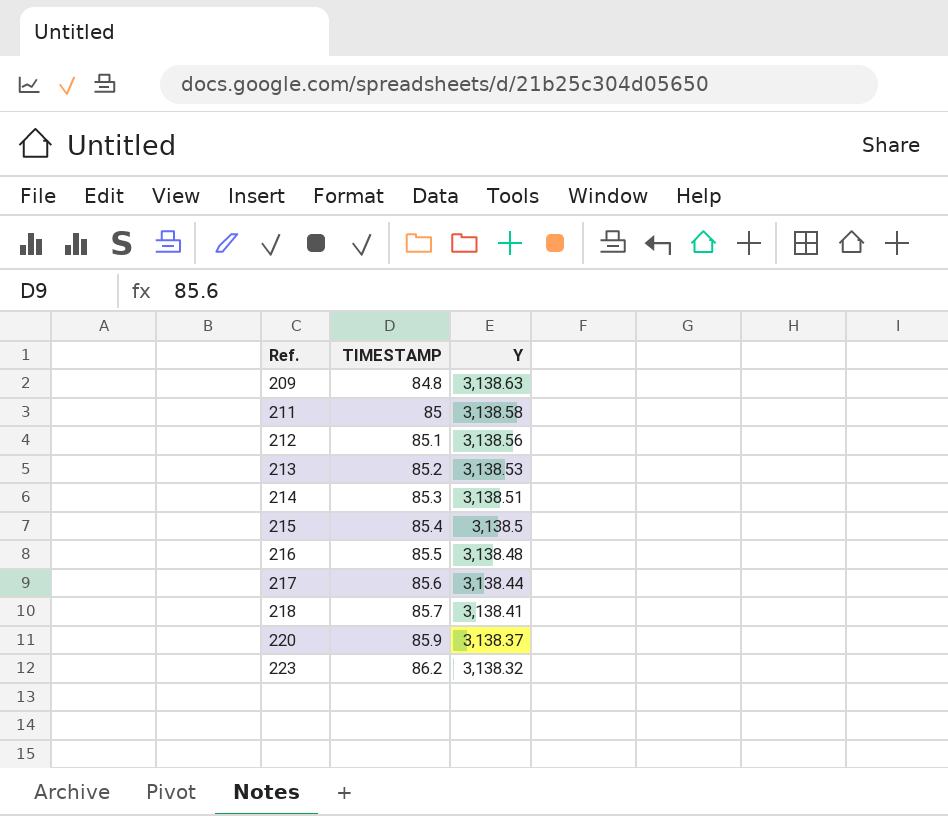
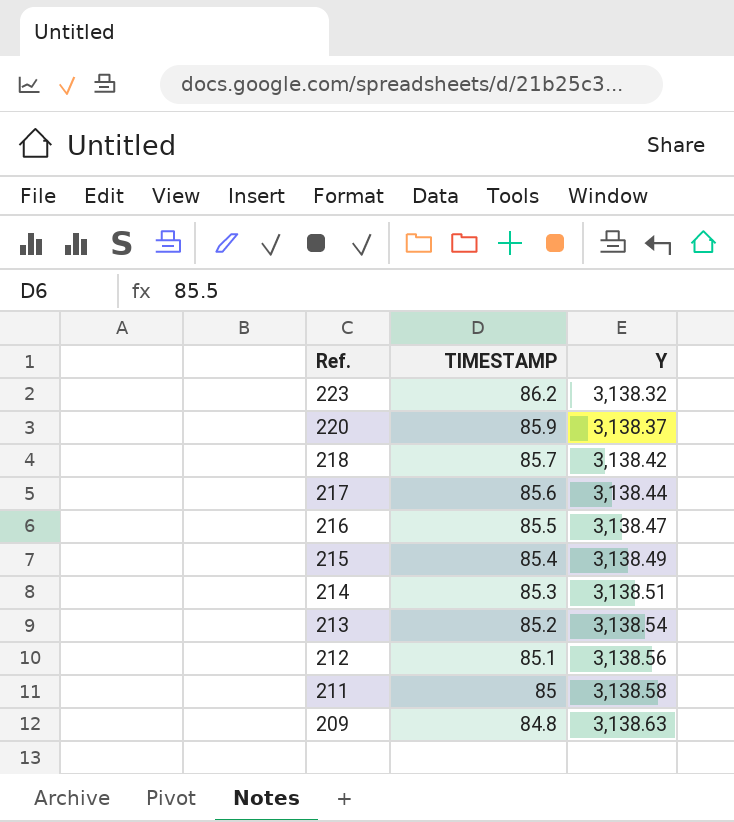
row order: Ref. ascending -> Ref. descending
218 | Y: 3,138.41 -> 3,138.42
216 | Y: 3,138.48 -> 3,138.47
215 | Y: 3,138.5 -> 3,138.49
213 | Y: 3,138.53 -> 3,138.54

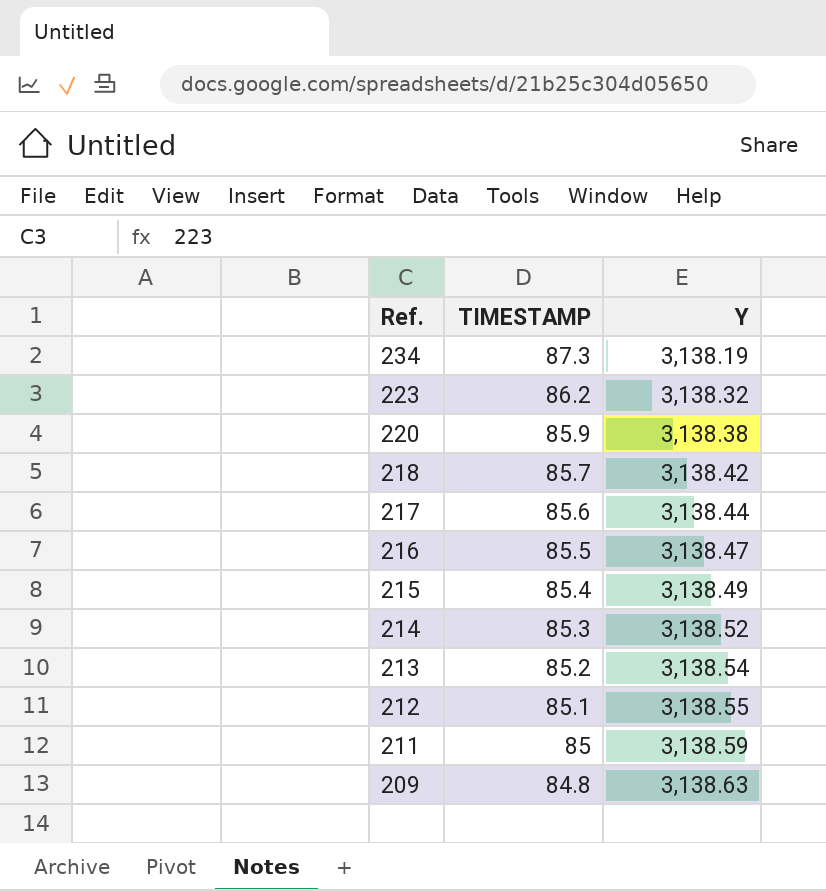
row 234: none -> 87.3 | 3,138.19
220 | Y: 3,138.37 -> 3,138.38
214 | Y: 3,138.51 -> 3,138.52
212 | Y: 3,138.56 -> 3,138.55
211 | Y: 3,138.58 -> 3,138.59

